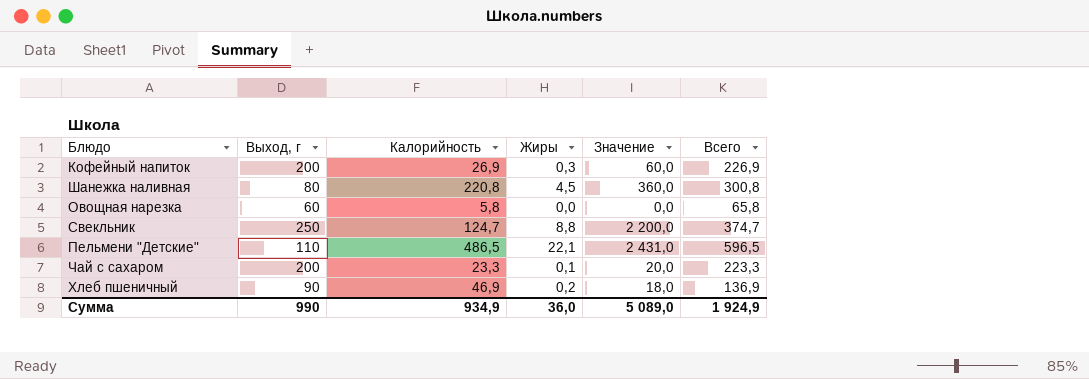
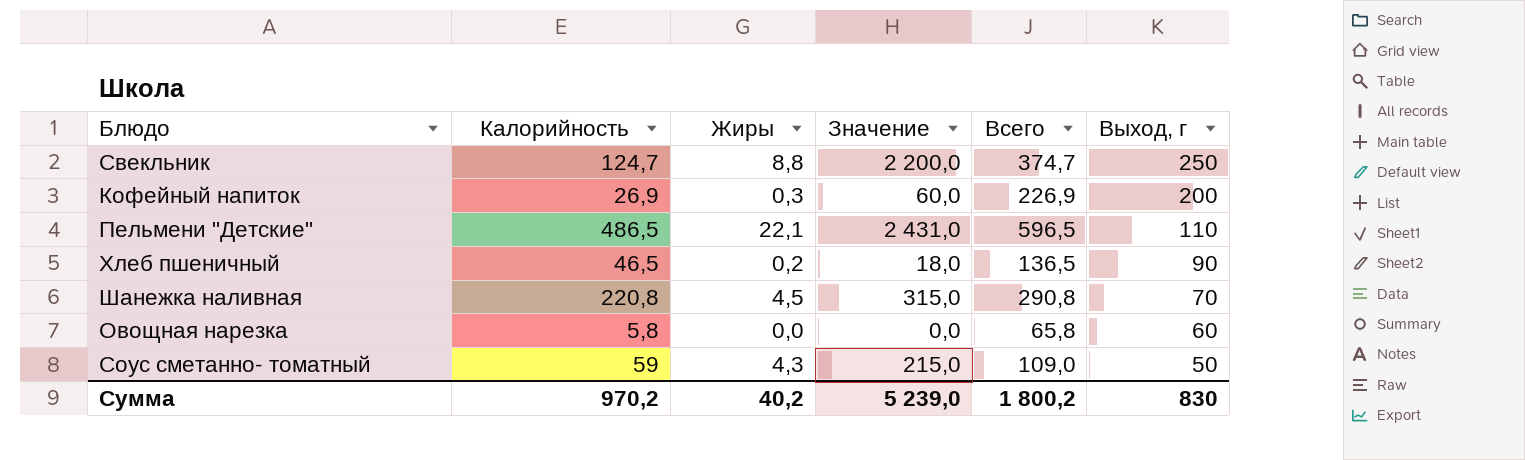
row order: none -> Выход, г descending
column Выход, г | position: 2 -> 6
row Чай с сахаром: 200 | 23,3 | 0,1 | 20,0 | 223,3 -> none
Хлеб пшеничный | Калорийность: 46,9 -> 46,5
Хлеб пшеничный | Всего: 136,9 -> 136,5
Шанежка наливная | Значение: 360,0 -> 315,0
Шанежка наливная | Всего: 300,8 -> 290,8
Шанежка наливная | Выход, г: 80 -> 70
row Соус сметанно- томатный: none -> 59 | 4,3 | 215,0 | 109,0 | 50
Сумма | Калорийность: 934,9 -> 970,2
Сумма | Жиры: 36,0 -> 40,2
Сумма | Значение: 5 089,0 -> 5 239,0
Сумма | Всего: 1 924,9 -> 1 800,2
Сумма | Выход, г: 990 -> 830

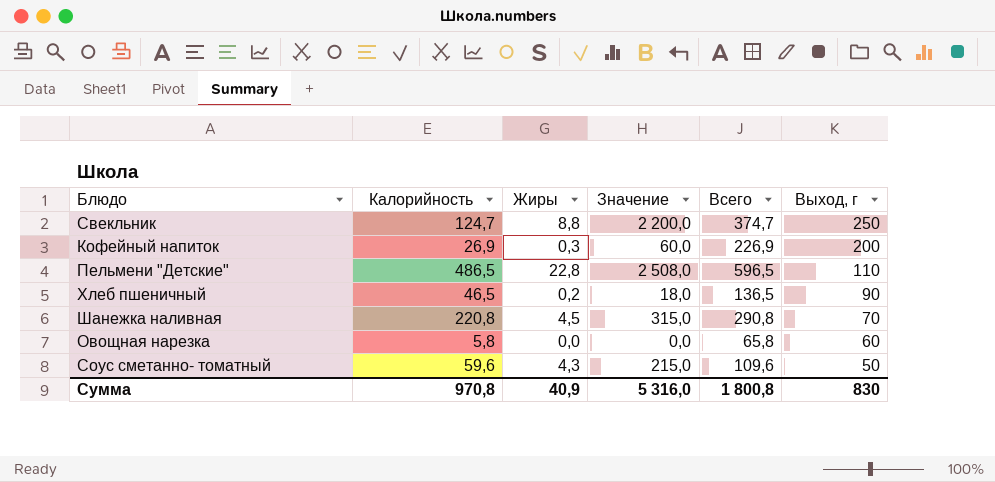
Пельмени "Детские" | Жиры: 22,1 -> 22,8
Пельмени "Детские" | Значение: 2 431,0 -> 2 508,0
Соус сметанно- томатный | Калорийность: 59 -> 59,6
Соус сметанно- томатный | Всего: 109,0 -> 109,6
Сумма | Калорийность: 970,2 -> 970,8
Сумма | Жиры: 40,2 -> 40,9
Сумма | Значение: 5 239,0 -> 5 316,0
Сумма | Всего: 1 800,2 -> 1 800,8

